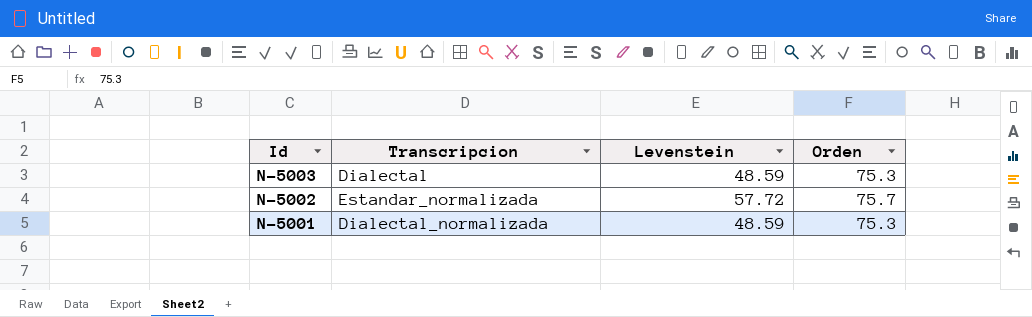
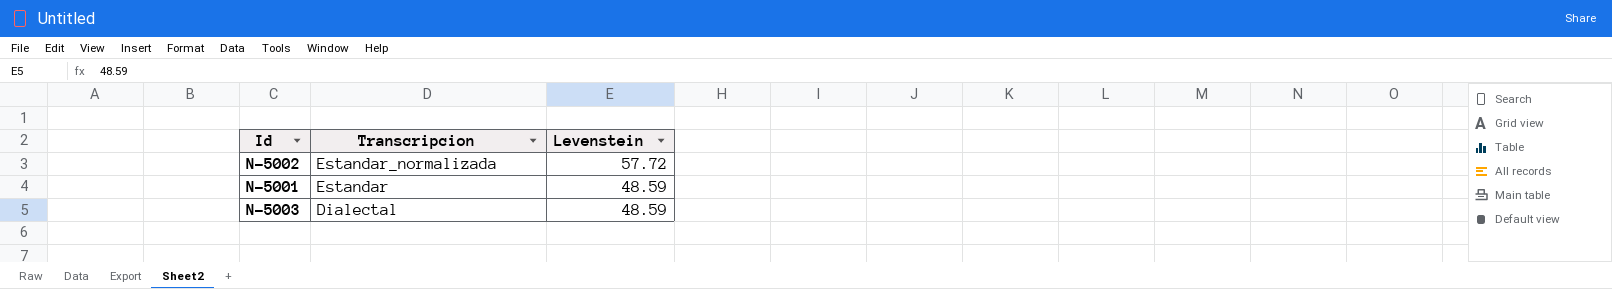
row order: Id descending -> Transcripcion descending
column Orden | position: 4 -> none
N-5001 | Transcripcion: Dialectal_normalizada -> Estandar

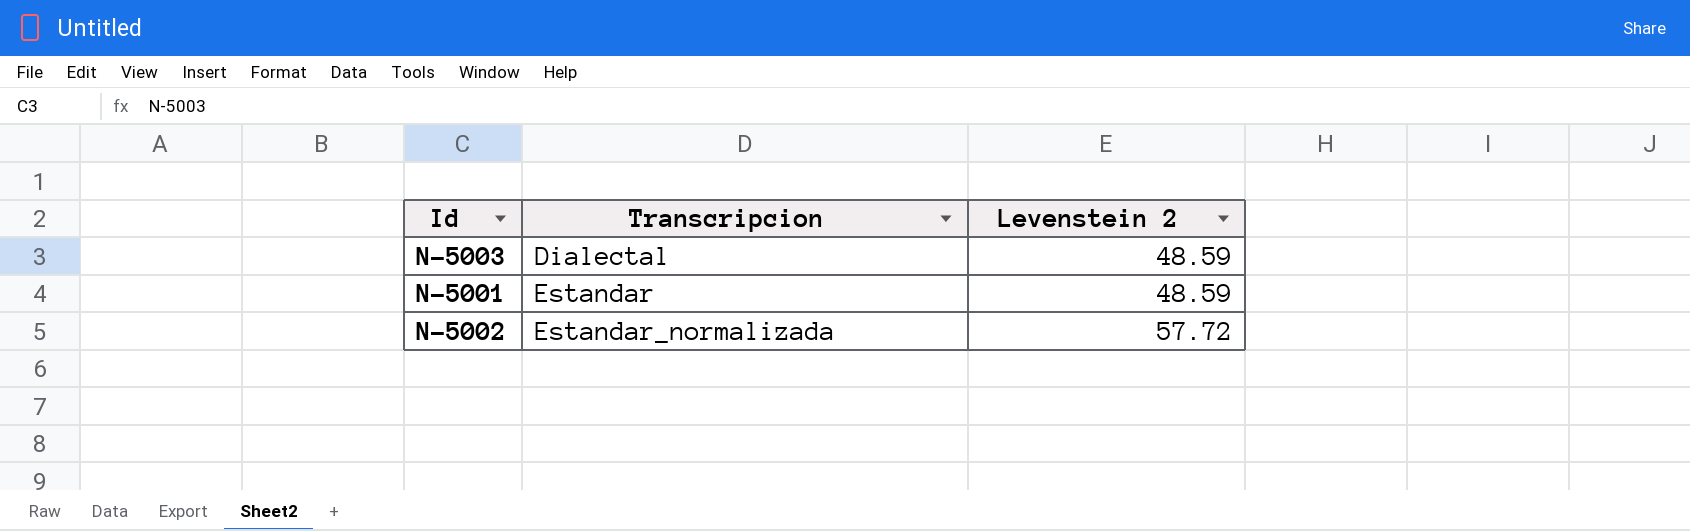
row order: Transcripcion descending -> Transcripcion ascending
column name: Levenstein -> Levenstein 2

